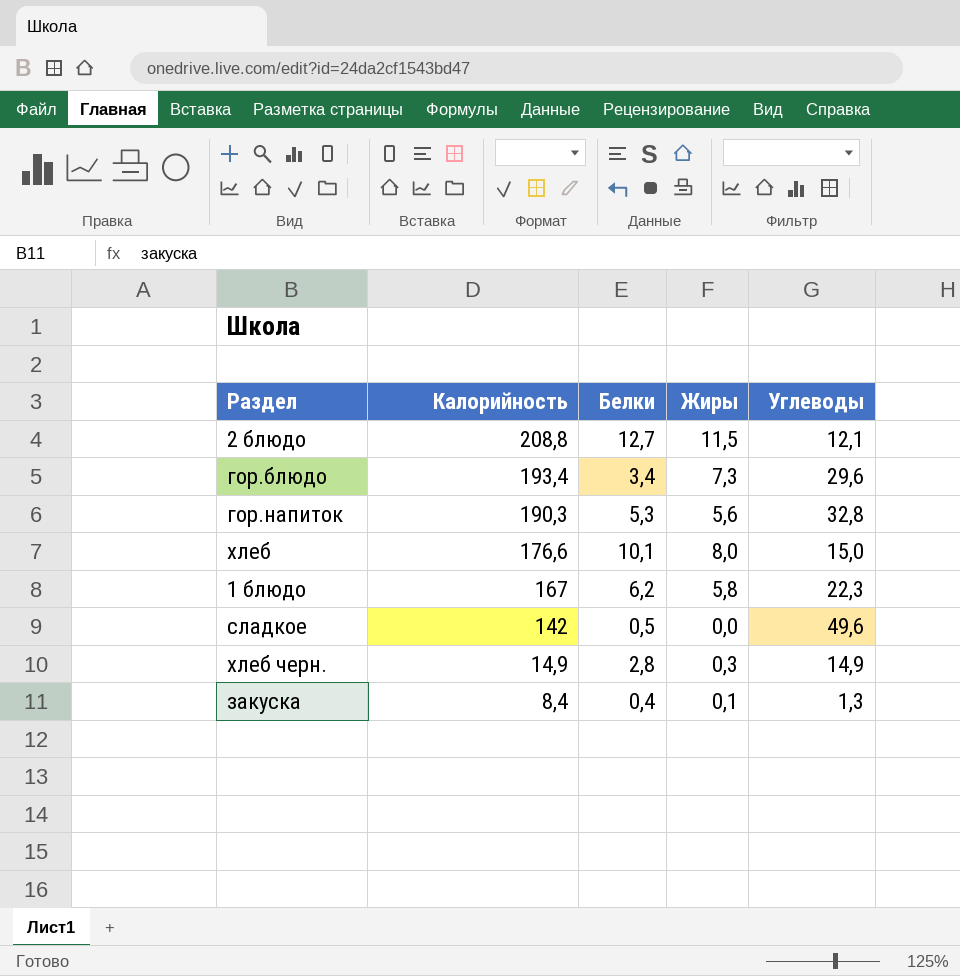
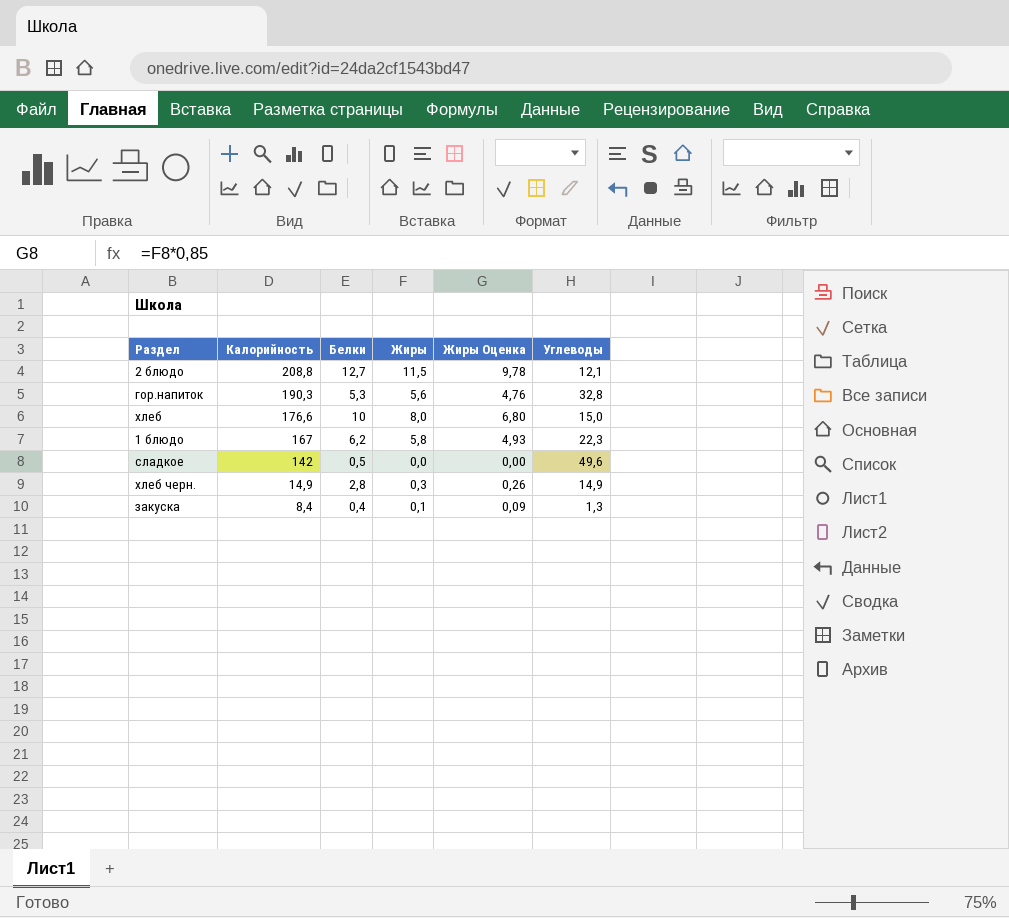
column Жиры Оценка | formula: none -> [Жиры] * 0,85
row гор.блюдо: 193,4 | 3,4 | 7,3 | 29,6 -> none
хлеб | Белки: 10,1 -> 10

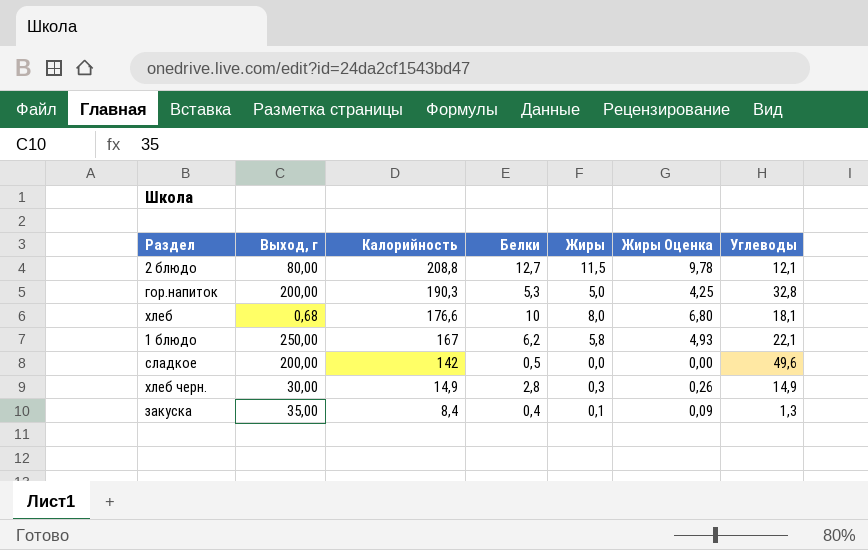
column Выход, г | position: none -> 2
гор.напиток | Жиры: 5,6 -> 5,0
гор.напиток | Жиры Оценка: 4,76 -> 4,25
хлеб | Углеводы: 15,0 -> 18,1
1 блюдо | Углеводы: 22,3 -> 22,1

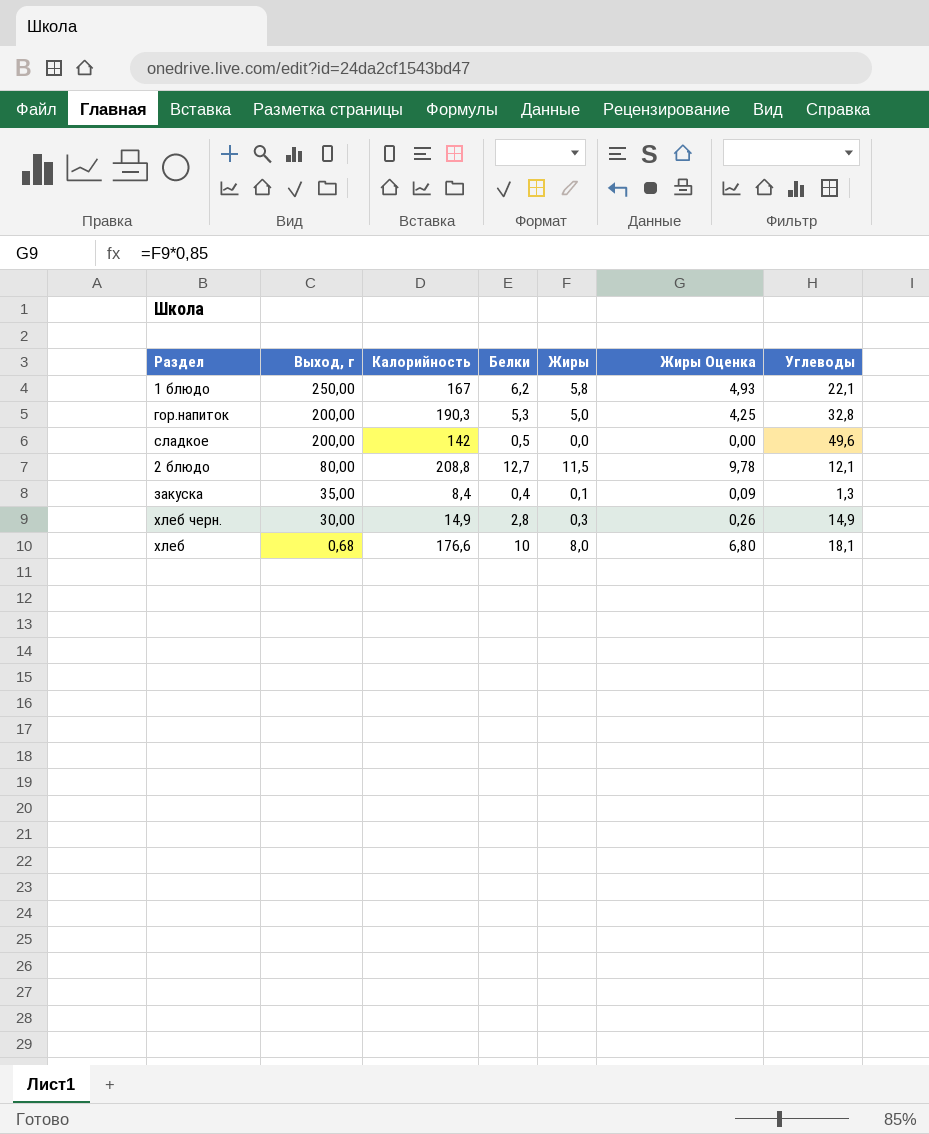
row order: Калорийность descending -> Выход, г descending

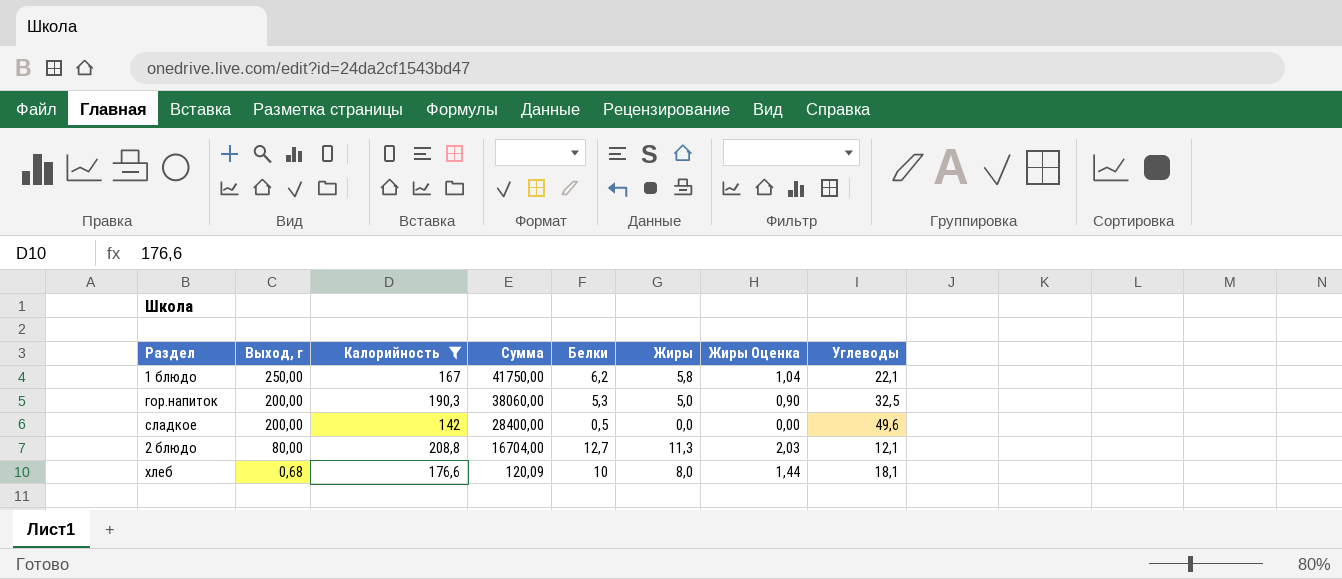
filter: none -> Калорийность >= 142
column Сумма | formula: none -> [Выход, г] * [Калорийность]
column Жиры Оценка | formula: [Жиры] * 0,85 -> [Жиры] * 0,18
гор.напиток | Углеводы: 32,8 -> 32,5
2 блюдо | Жиры: 11,5 -> 11,3

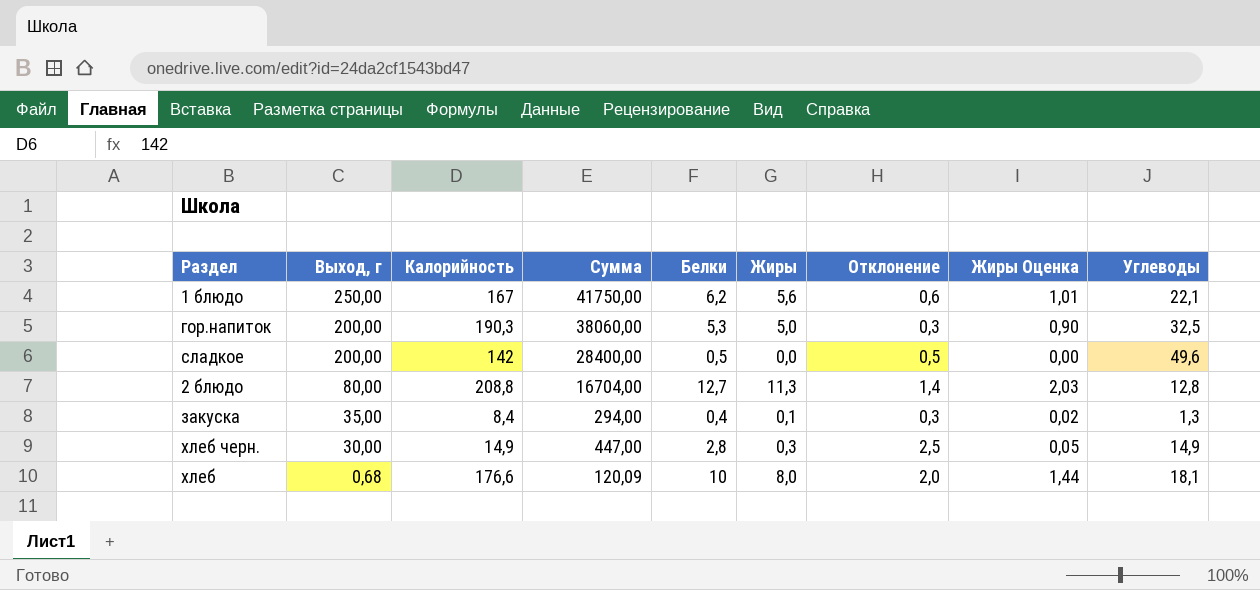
filter: Калорийность >= 142 -> none
column Отклонение | formula: none -> [Белки] - [Жиры]
1 блюдо | Жиры: 5,8 -> 5,6
1 блюдо | Жиры Оценка: 1,04 -> 1,01
2 блюдо | Углеводы: 12,1 -> 12,8

